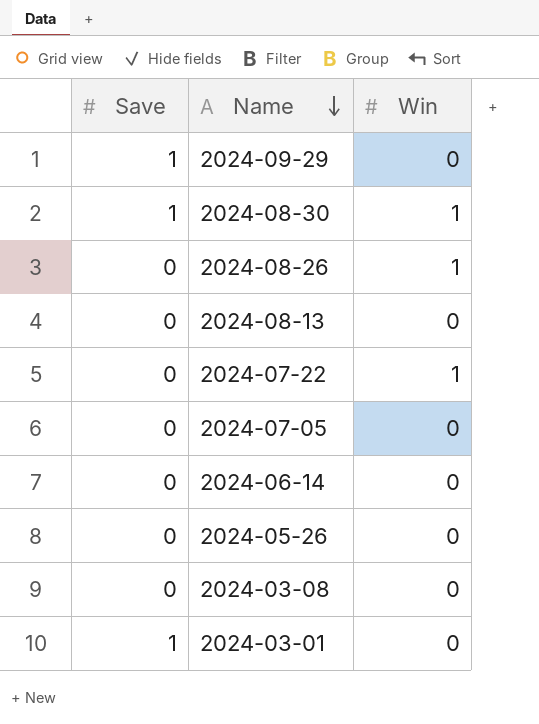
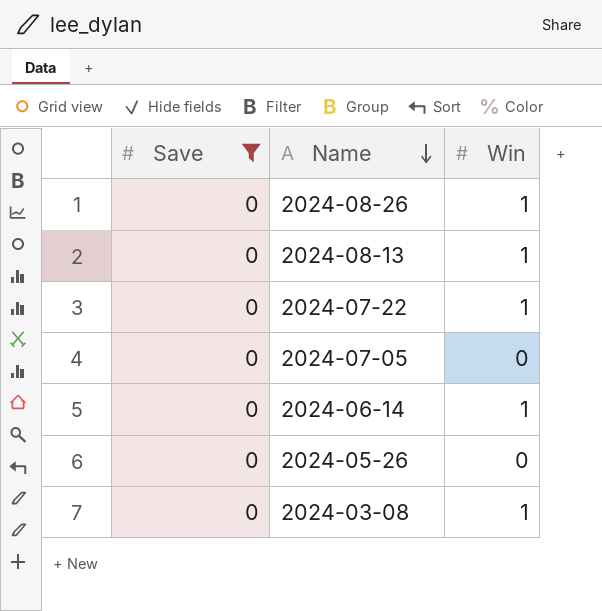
filter: none -> Save = 0
2024-08-13 | Win: 0 -> 1
2024-06-14 | Win: 0 -> 1
2024-03-08 | Win: 0 -> 1

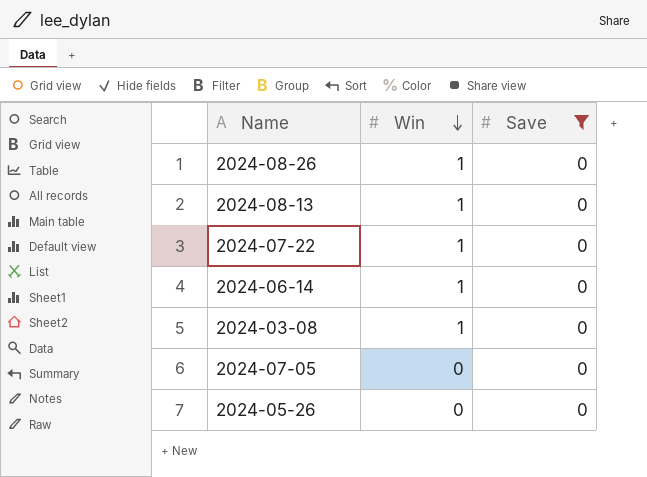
row order: Name descending -> Win descending
column Save | position: 1 -> 3

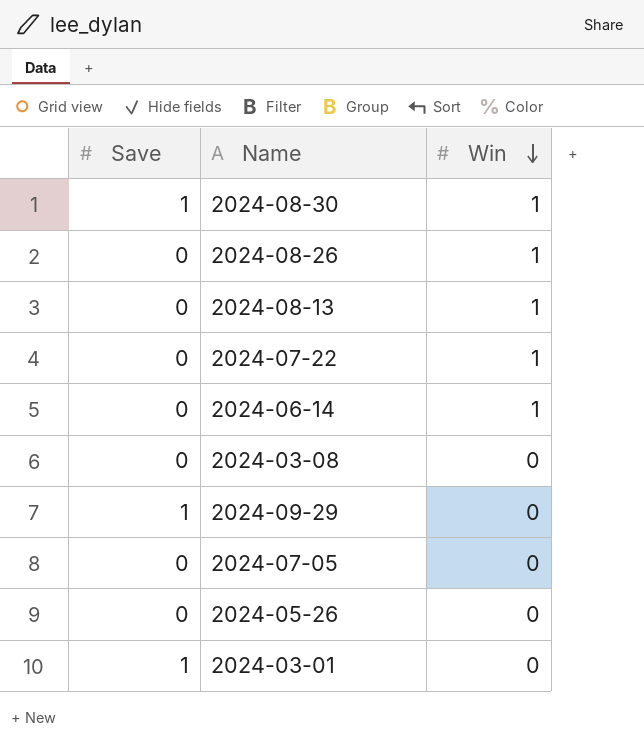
filter: Save = 0 -> none
column Save | position: 3 -> 1
2024-03-08 | Win: 1 -> 0

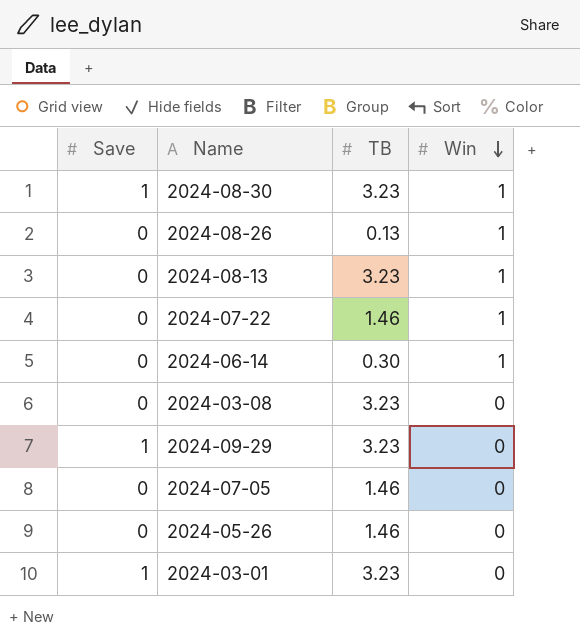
column TB | position: none -> 3

